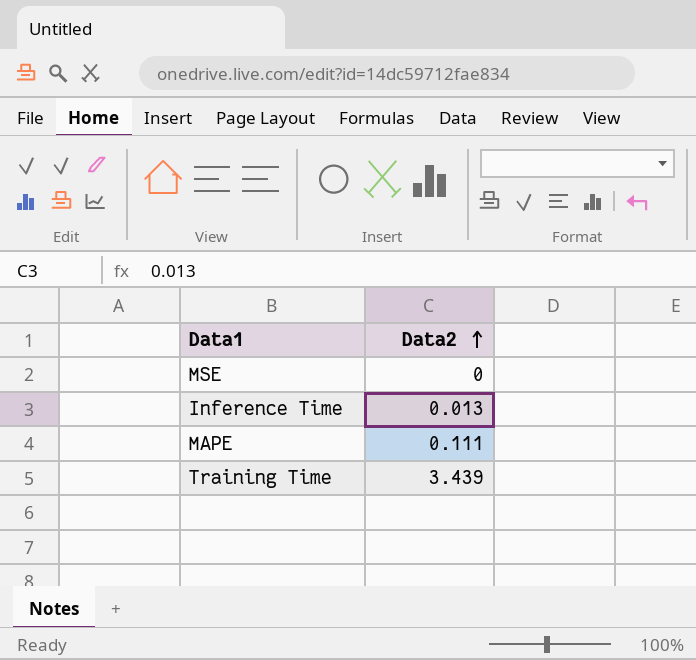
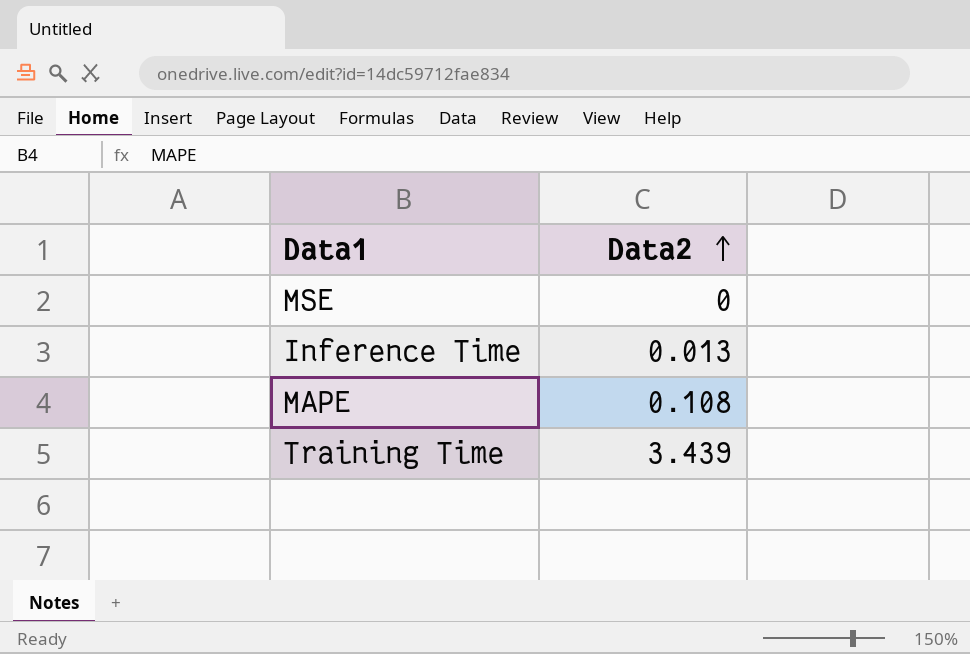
MAPE | Data2: 0.111 -> 0.108

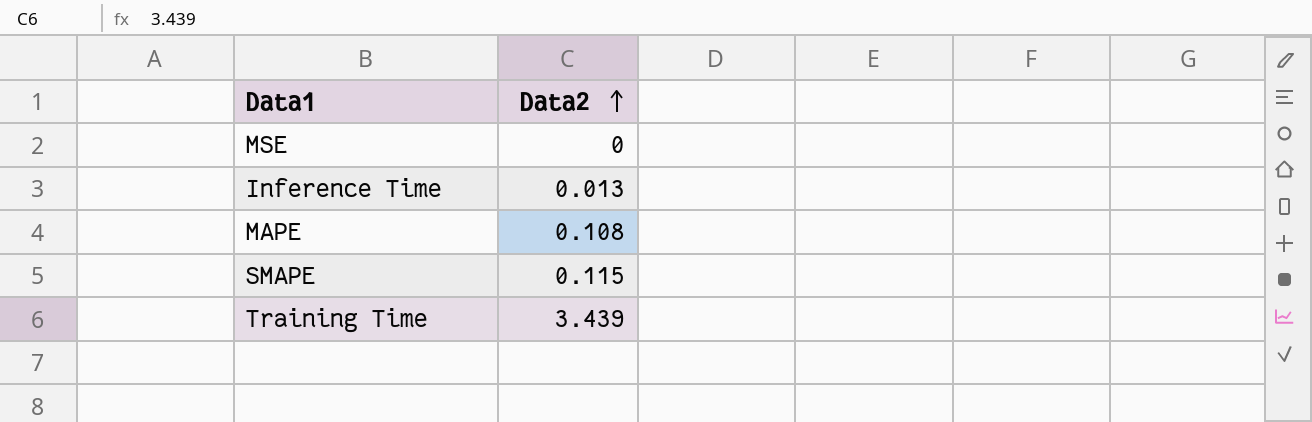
row SMAPE: none -> 0.115

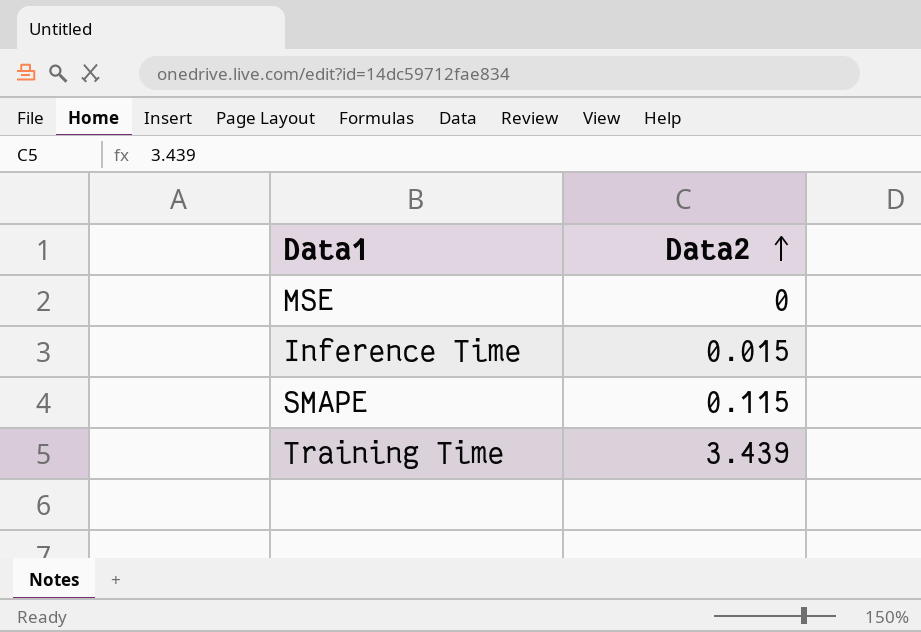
row MAPE: 0.108 -> none
Inference Time | Data2: 0.013 -> 0.015

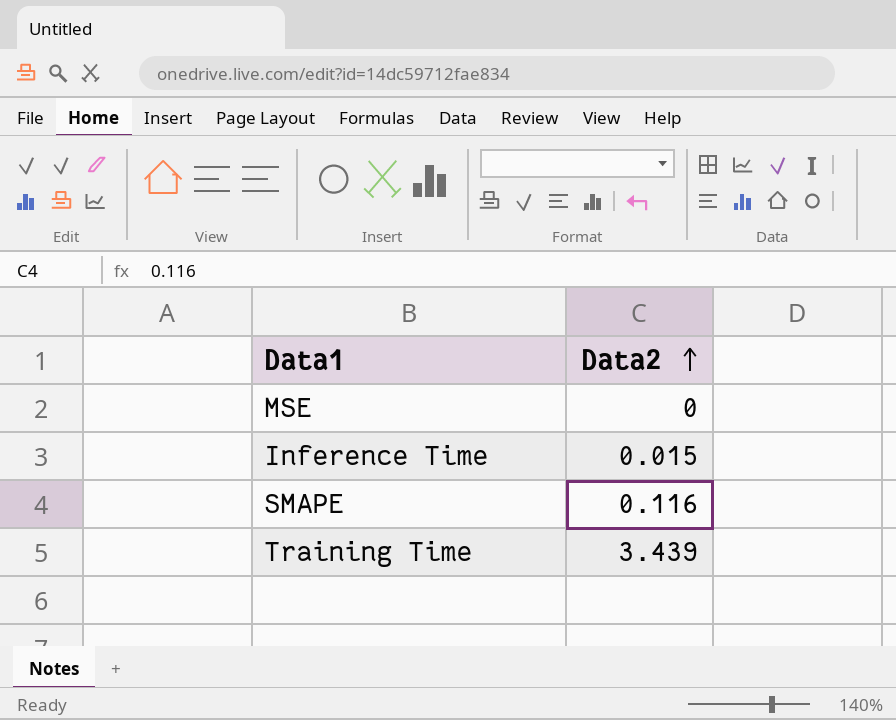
SMAPE | Data2: 0.115 -> 0.116

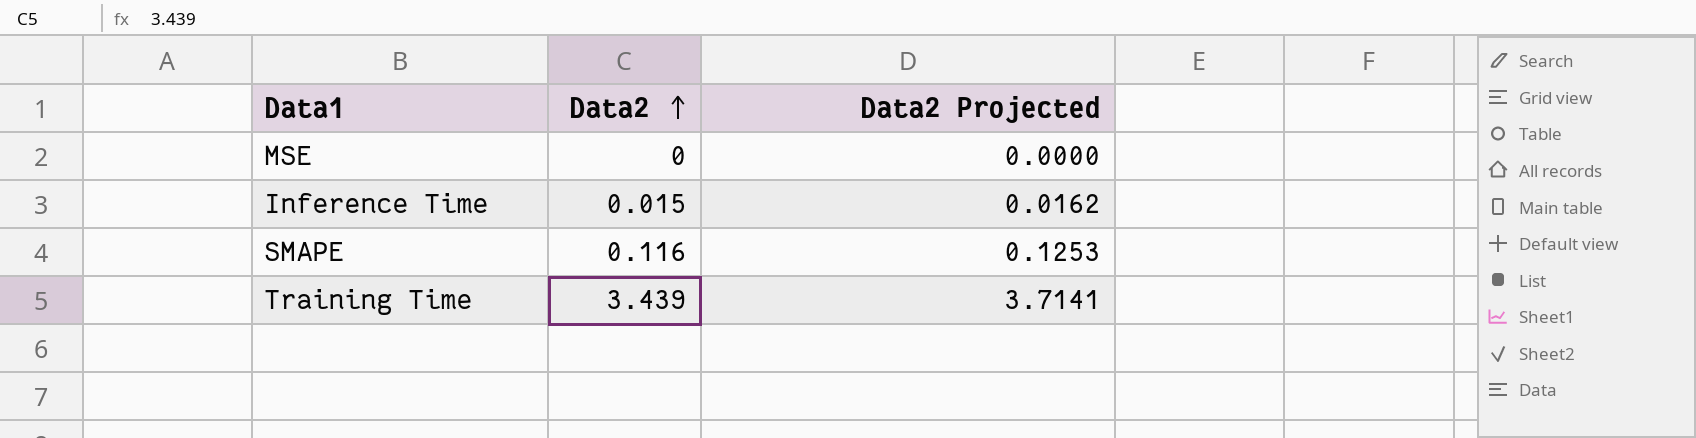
column Data2 Projected | formula: none -> [Data2] * 1.08

